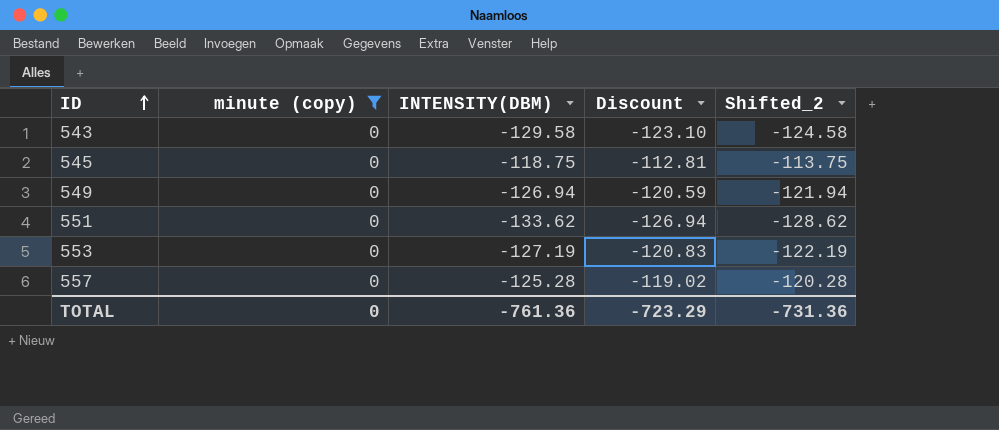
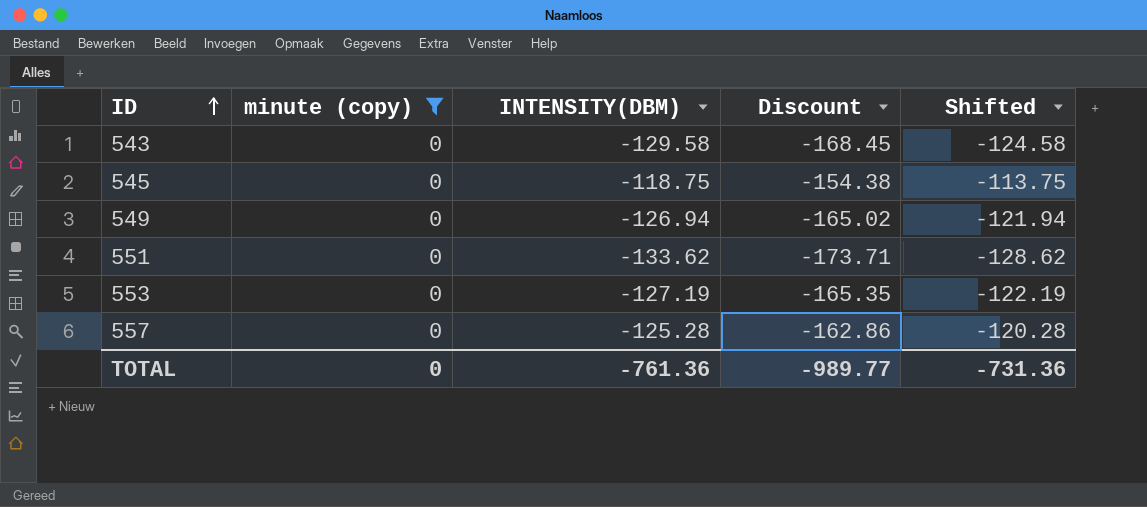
column Discount | formula: [INTENSITY(DBM)] * 0.95 -> [INTENSITY(DBM)] * 1.3
column name: Shifted_2 -> Shifted
TOTAL | Discount: -723.29 -> -989.77

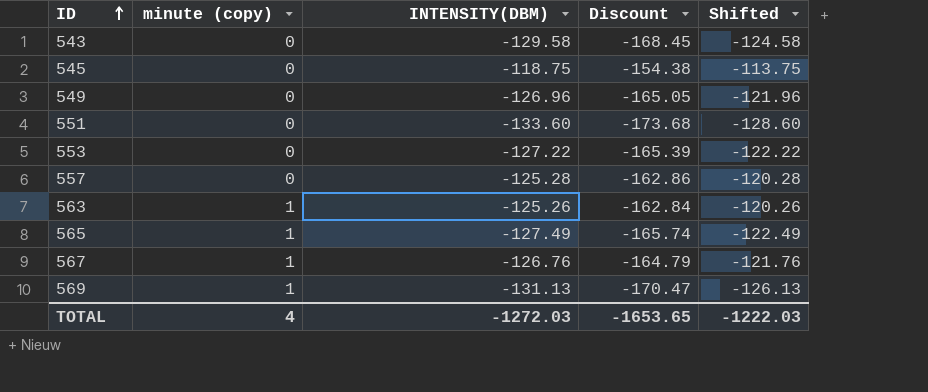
filter: minute (copy) = 0 -> none
549 | INTENSITY(DBM): -126.94 -> -126.96
549 | Discount: -165.02 -> -165.05
549 | Shifted: -121.94 -> -121.96
551 | INTENSITY(DBM): -133.62 -> -133.60
551 | Discount: -173.71 -> -173.68
551 | Shifted: -128.62 -> -128.60
553 | INTENSITY(DBM): -127.19 -> -127.22
553 | Discount: -165.35 -> -165.39
553 | Shifted: -122.19 -> -122.22
TOTAL | minute (copy): 0 -> 4
TOTAL | INTENSITY(DBM): -761.36 -> -1272.03
TOTAL | Discount: -989.77 -> -1653.65
TOTAL | Shifted: -731.36 -> -1222.03

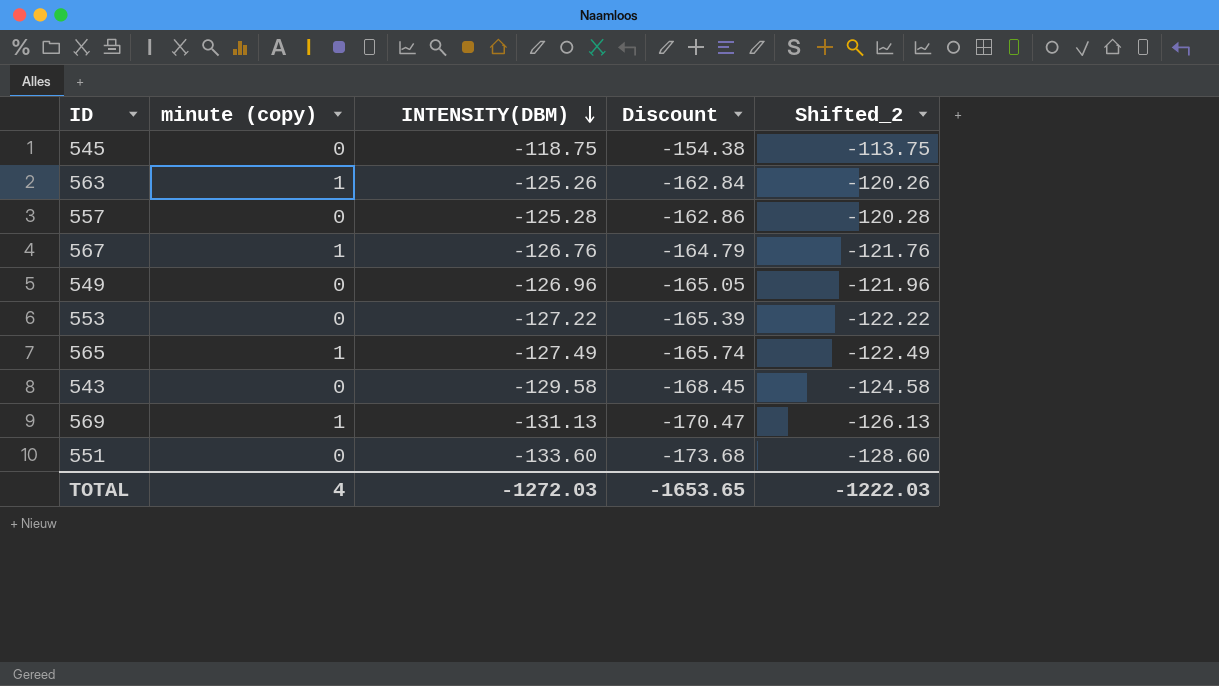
row order: ID ascending -> INTENSITY(DBM) descending
column name: Shifted -> Shifted_2

